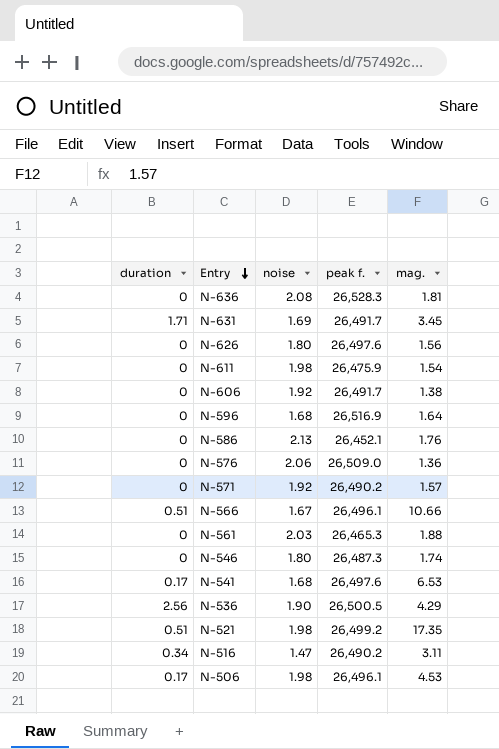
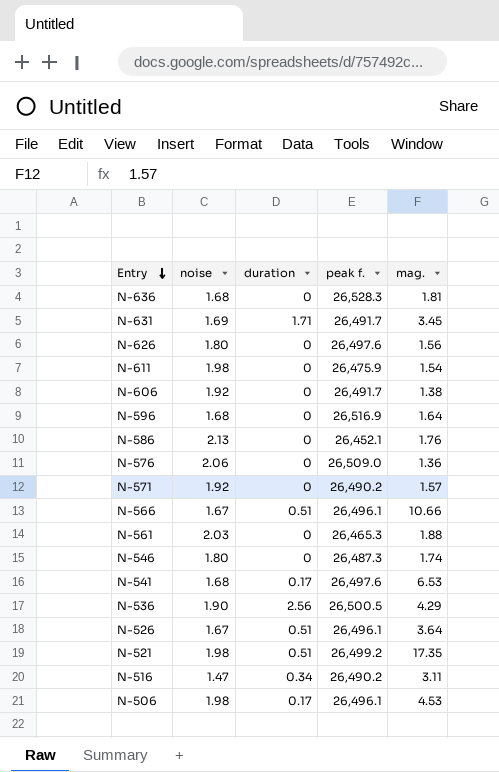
column duration | position: 1 -> 3
N-636 | noise: 2.08 -> 1.68
row N-526: none -> 1.67 | 0.51 | 26,496.1 | 3.64

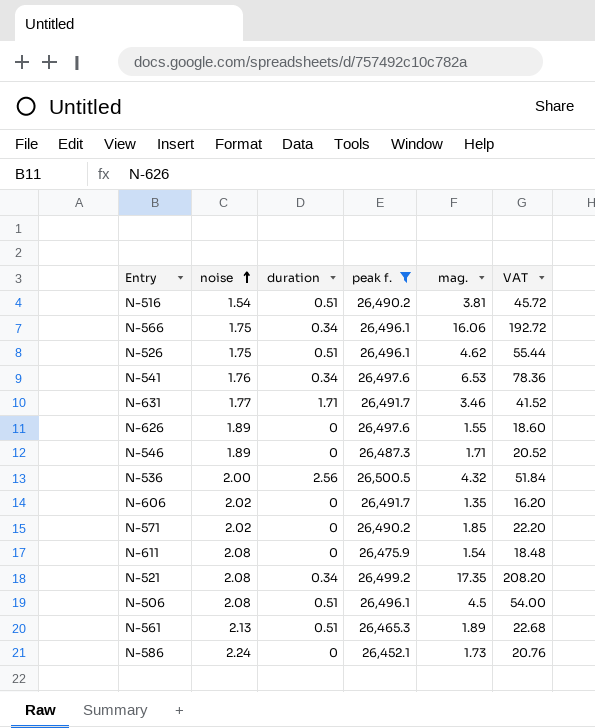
filter: none -> peak f. <= 26,500.5
row order: Entry descending -> noise ascending
column VAT | formula: none -> [mag.] * 12
N-516 | noise: 1.47 -> 1.54
N-516 | duration: 0.34 -> 0.51
N-516 | mag.: 3.11 -> 3.81
N-566 | noise: 1.67 -> 1.75
N-566 | duration: 0.51 -> 0.34
N-566 | mag.: 10.66 -> 16.06
N-526 | noise: 1.67 -> 1.75
N-526 | mag.: 3.64 -> 4.62
N-541 | noise: 1.68 -> 1.76
N-541 | duration: 0.17 -> 0.34
N-631 | noise: 1.69 -> 1.77
N-631 | mag.: 3.45 -> 3.46
N-626 | noise: 1.80 -> 1.89
N-626 | mag.: 1.56 -> 1.55
N-546 | noise: 1.80 -> 1.89
N-546 | mag.: 1.74 -> 1.71
N-536 | noise: 1.90 -> 2.00
N-536 | mag.: 4.29 -> 4.32
N-606 | noise: 1.92 -> 2.02
N-606 | mag.: 1.38 -> 1.35
N-571 | noise: 1.92 -> 2.02
N-571 | mag.: 1.57 -> 1.85
N-611 | noise: 1.98 -> 2.08
N-521 | noise: 1.98 -> 2.08
N-521 | duration: 0.51 -> 0.34
N-506 | noise: 1.98 -> 2.08
N-506 | duration: 0.17 -> 0.51
N-506 | mag.: 4.53 -> 4.5
N-561 | noise: 2.03 -> 2.13
N-561 | duration: 0 -> 0.51
N-561 | mag.: 1.88 -> 1.89
N-586 | noise: 2.13 -> 2.24
N-586 | mag.: 1.76 -> 1.73

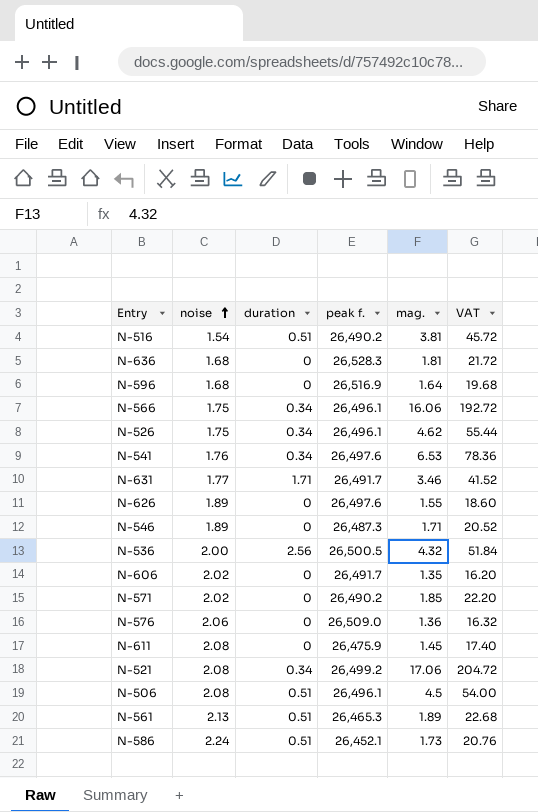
filter: peak f. <= 26,500.5 -> none
N-526 | duration: 0.51 -> 0.34
N-611 | mag.: 1.54 -> 1.45
N-611 | VAT: 18.48 -> 17.40
N-521 | mag.: 17.35 -> 17.06
N-521 | VAT: 208.20 -> 204.72
N-586 | duration: 0 -> 0.51

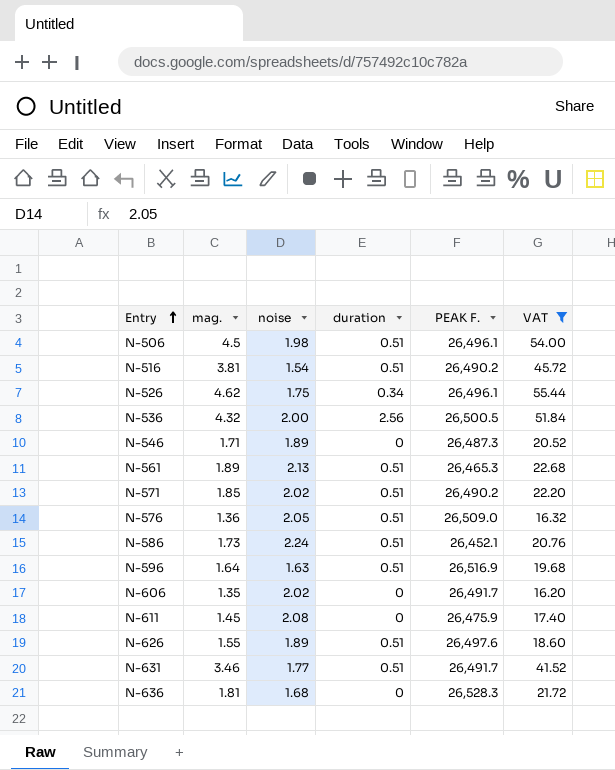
filter: none -> VAT <= 55.44
row order: noise ascending -> Entry ascending
column mag. | position: 5 -> 2
column name: peak f. -> PEAK F.
N-506 | noise: 2.08 -> 1.98
N-571 | duration: 0 -> 0.51
N-576 | noise: 2.06 -> 2.05
N-576 | duration: 0 -> 0.51
N-596 | noise: 1.68 -> 1.63
N-596 | duration: 0 -> 0.51
N-626 | duration: 0 -> 0.51
N-631 | duration: 1.71 -> 0.51

